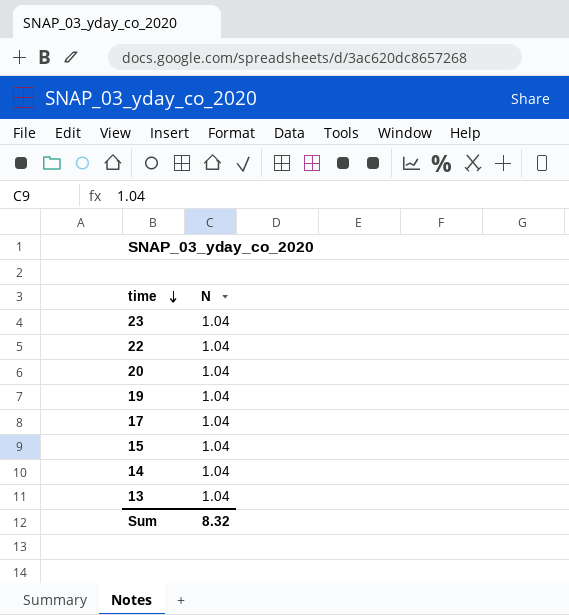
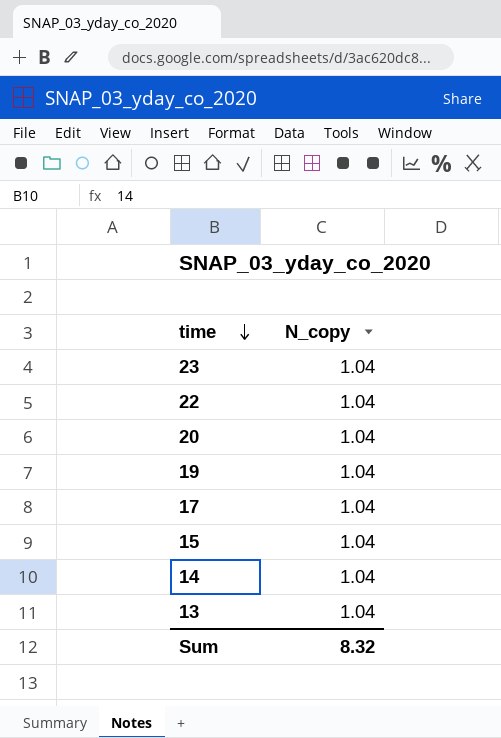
column name: N -> N_copy

